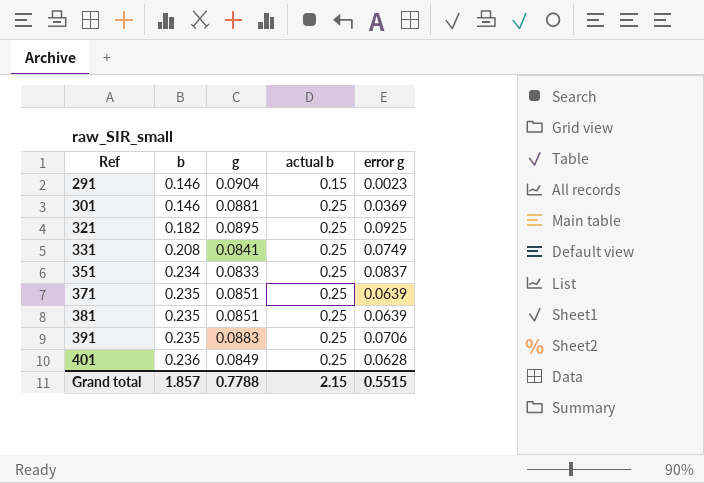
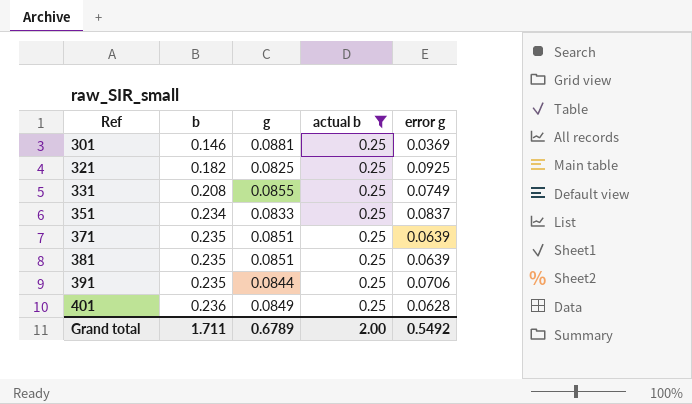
filter: none -> actual b = 0.25
321 | g: 0.0895 -> 0.0825
331 | g: 0.0841 -> 0.0855
391 | g: 0.0883 -> 0.0844
Grand total | b: 1.857 -> 1.711
Grand total | g: 0.7788 -> 0.6789
Grand total | actual b: 2.15 -> 2.00
Grand total | error g: 0.5515 -> 0.5492

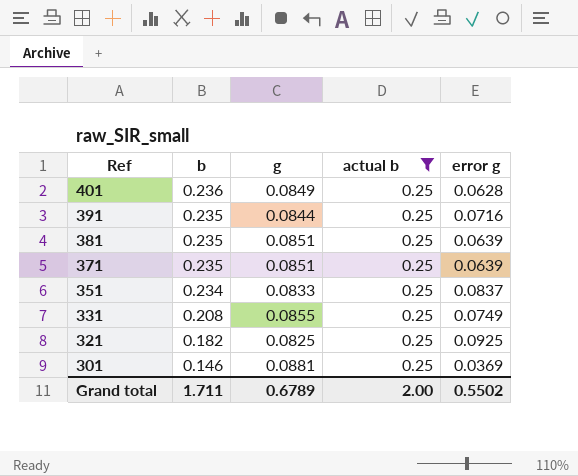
row order: Ref ascending -> Ref descending
391 | error g: 0.0706 -> 0.0716
Grand total | error g: 0.5492 -> 0.5502

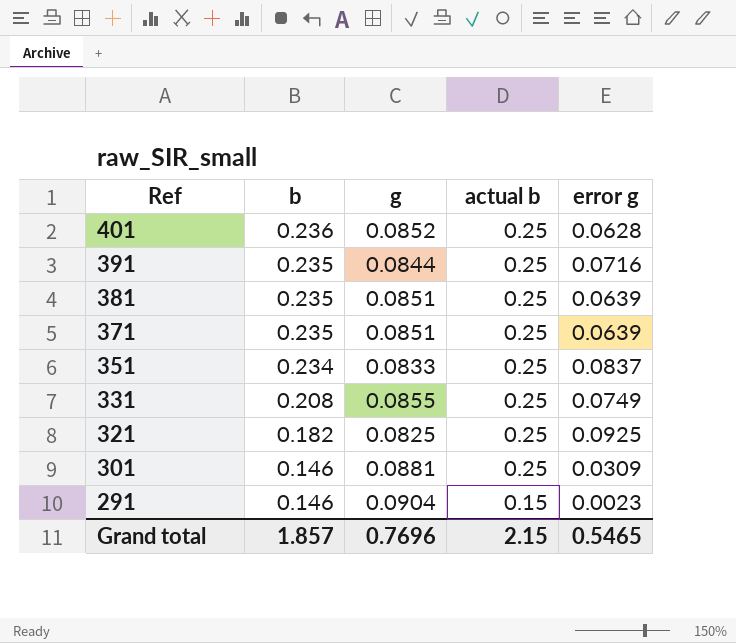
filter: actual b = 0.25 -> none
401 | g: 0.0849 -> 0.0852
301 | error g: 0.0369 -> 0.0309
Grand total | b: 1.711 -> 1.857
Grand total | g: 0.6789 -> 0.7696
Grand total | actual b: 2.00 -> 2.15
Grand total | error g: 0.5502 -> 0.5465

